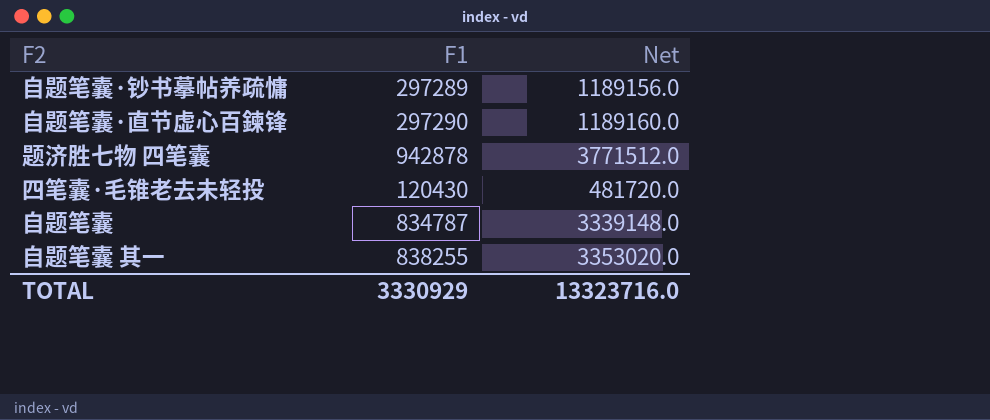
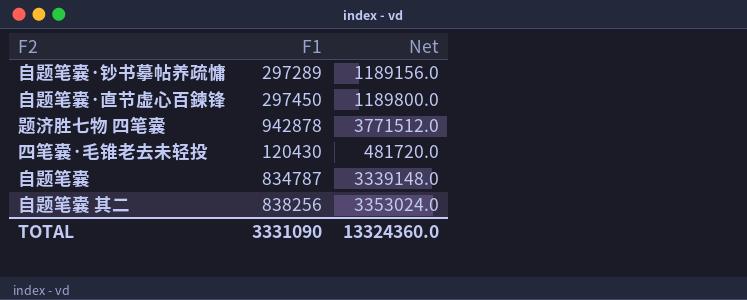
row 自题笔囊 其一: 838255 | 3353020.0 -> none
自题笔囊·直节虚心百鍊锋 | F1: 297290 -> 297450
自题笔囊·直节虚心百鍊锋 | Net: 1189160.0 -> 1189800.0
row 自题笔囊 其二: none -> 838256 | 3353024.0
TOTAL | F1: 3330929 -> 3331090
TOTAL | Net: 13323716.0 -> 13324360.0

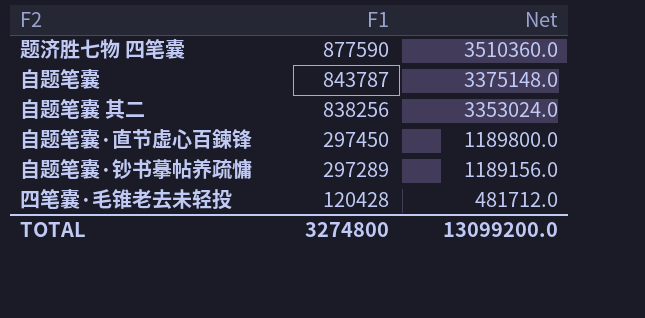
row order: none -> F1 descending
题济胜七物 四笔囊 | F1: 942878 -> 877590
题济胜七物 四笔囊 | Net: 3771512.0 -> 3510360.0
自题笔囊 | F1: 834787 -> 843787
自题笔囊 | Net: 3339148.0 -> 3375148.0
四笔囊·毛锥老去未轻投 | F1: 120430 -> 120428
四笔囊·毛锥老去未轻投 | Net: 481720.0 -> 481712.0
TOTAL | F1: 3331090 -> 3274800
TOTAL | Net: 13324360.0 -> 13099200.0

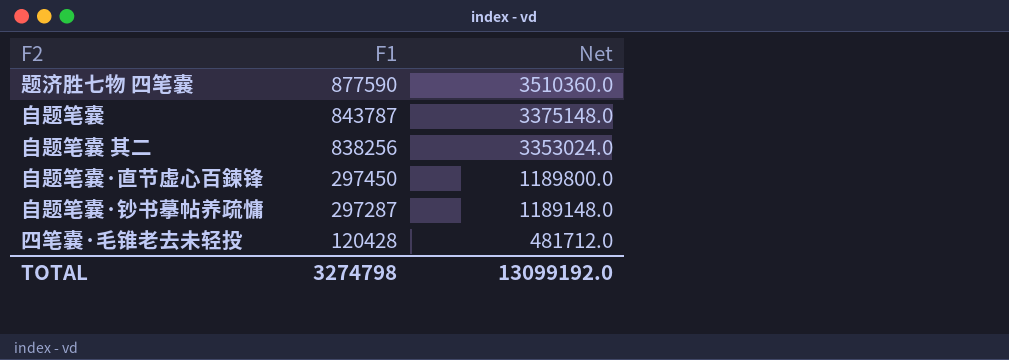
自题笔囊·钞书摹帖养疏慵 | F1: 297289 -> 297287
自题笔囊·钞书摹帖养疏慵 | Net: 1189156.0 -> 1189148.0
TOTAL | F1: 3274800 -> 3274798
TOTAL | Net: 13099200.0 -> 13099192.0

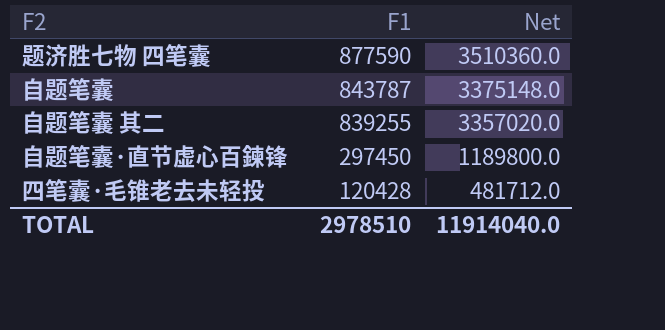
row 自题笔囊·钞书摹帖养疏慵: 297287 | 1189148.0 -> none
自题笔囊 其二 | F1: 838256 -> 839255
自题笔囊 其二 | Net: 3353024.0 -> 3357020.0
TOTAL | F1: 3274798 -> 2978510
TOTAL | Net: 13099192.0 -> 11914040.0

